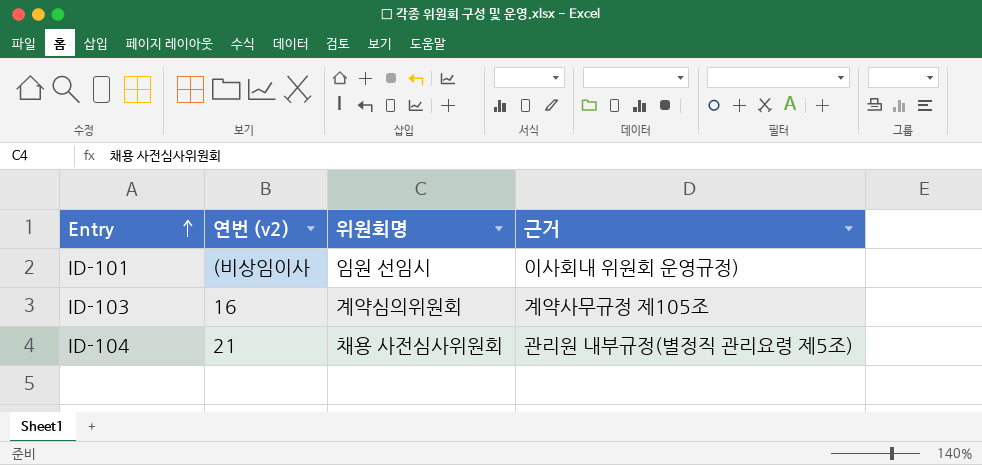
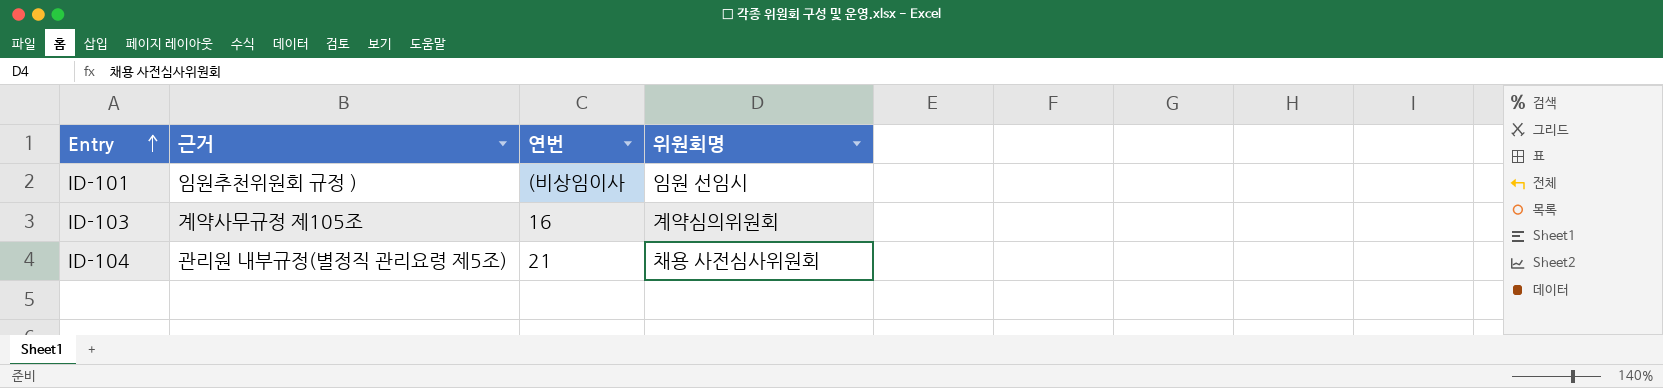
column 근거 | position: 4 -> 2
column name: 연번 (v2) -> 연번
ID-101 | 근거: 이사회내 위원회 운영규정) -> 임원추천위원회 규정 )

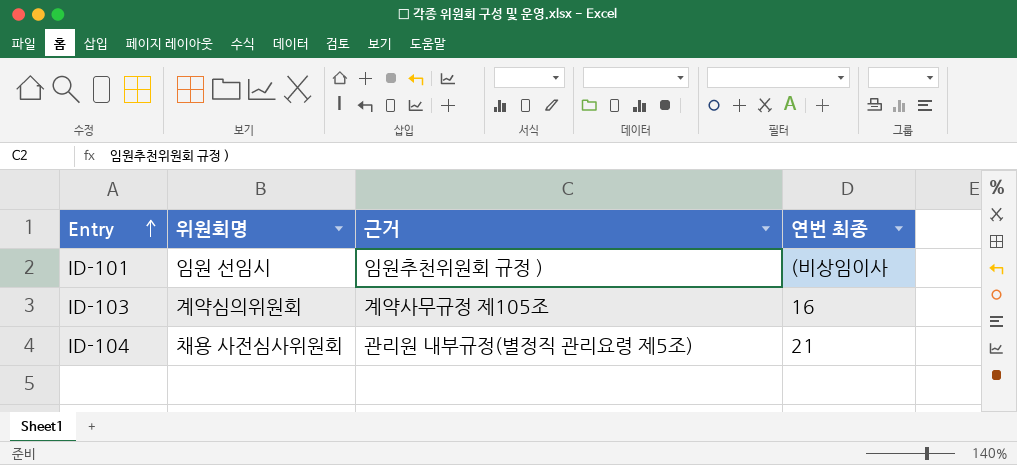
column 위원회명 | position: 4 -> 2
column name: 연번 -> 연번 최종

